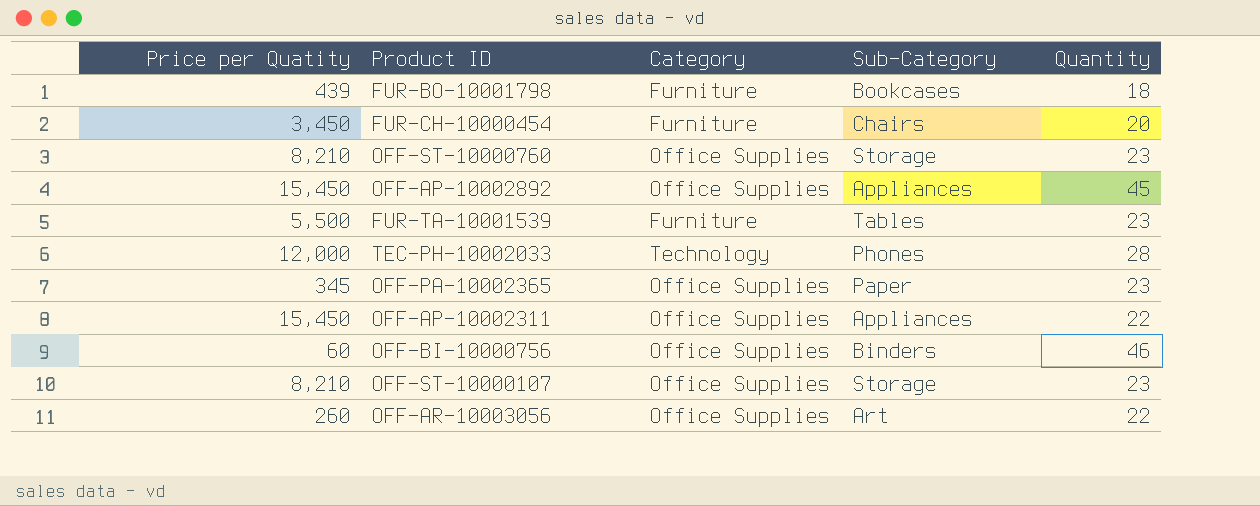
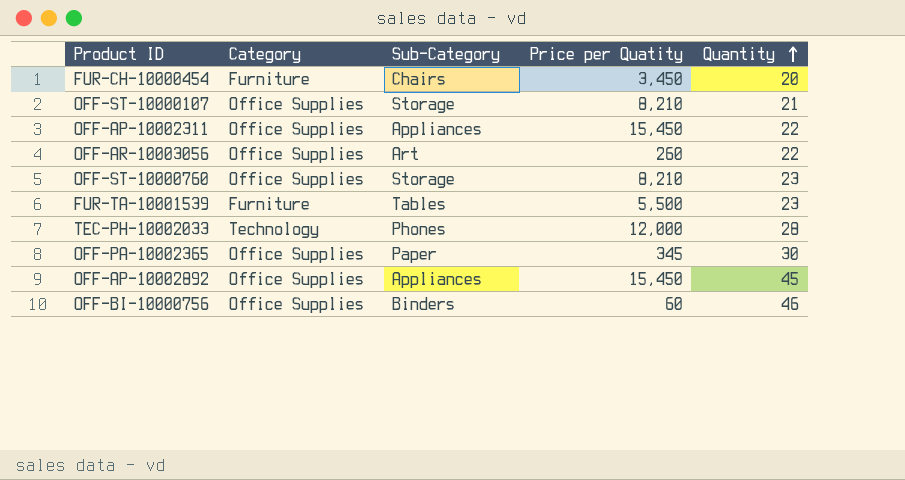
row order: none -> Quantity ascending
column Price per Quatity | position: 1 -> 4
row FUR-BO-10001798: 439 | Furniture | Bookcases | 18 -> none
OFF-ST-10000107 | Quantity: 23 -> 21
OFF-PA-10002365 | Quantity: 23 -> 30

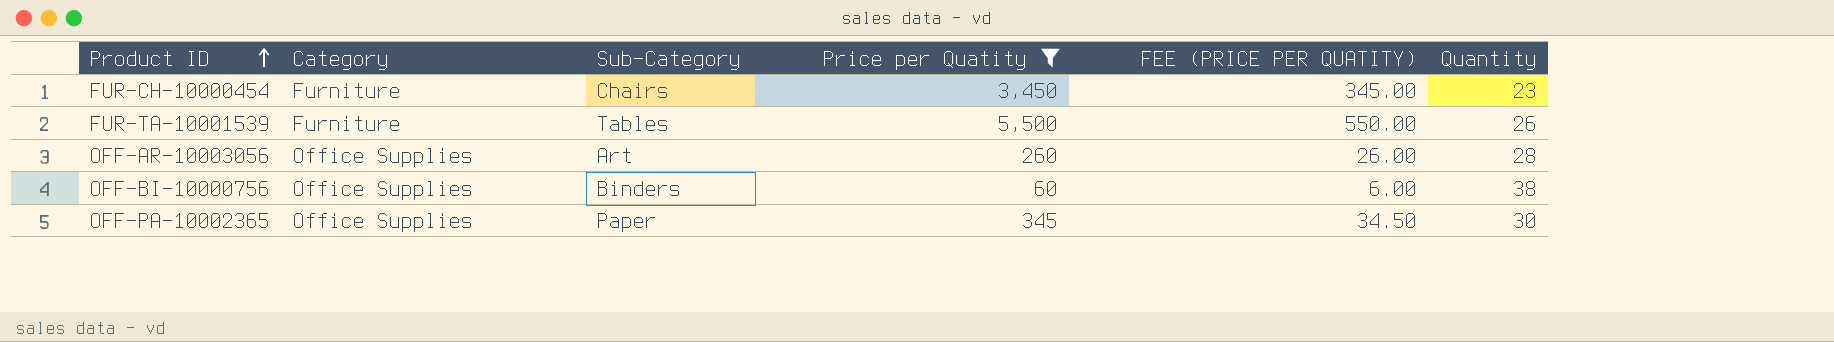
filter: none -> Price per Quatity <= 5,500
row order: Quantity ascending -> Product ID ascending
column FEE (PRICE PER QUATITY) | formula: none -> [Price per Quatity] * 0.1
FUR-CH-10000454 | Quantity: 20 -> 23
FUR-TA-10001539 | Quantity: 23 -> 26
OFF-AR-10003056 | Quantity: 22 -> 28
OFF-BI-10000756 | Quantity: 46 -> 38

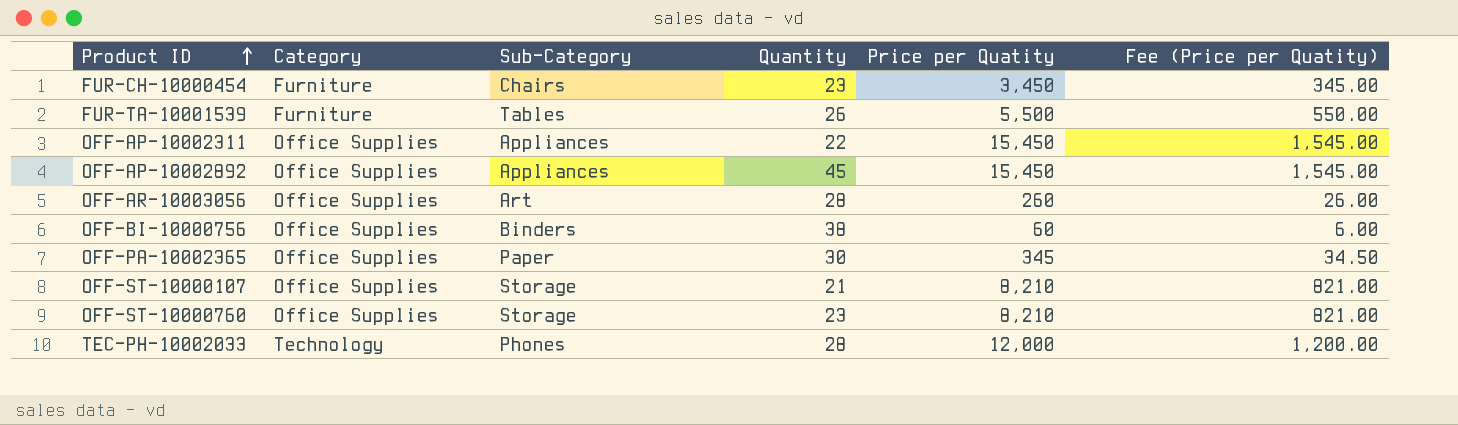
filter: Price per Quatity <= 5,500 -> none
column Quantity | position: 6 -> 4
column name: FEE (PRICE PER QUATITY) -> Fee (Price per Quatity)

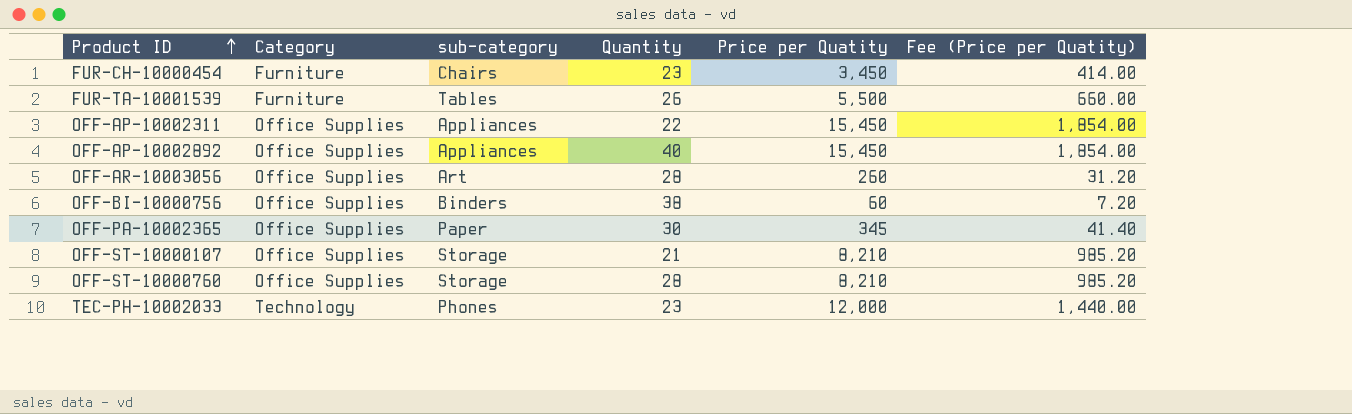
column name: Sub-Category -> sub-category
column Fee (Price per Quatity) | formula: [Price per Quatity] * 0.1 -> [Price per Quatity] * 0.12
OFF-AP-10002892 | Quantity: 45 -> 40
OFF-ST-10000760 | Quantity: 23 -> 28
TEC-PH-10002033 | Quantity: 28 -> 23

